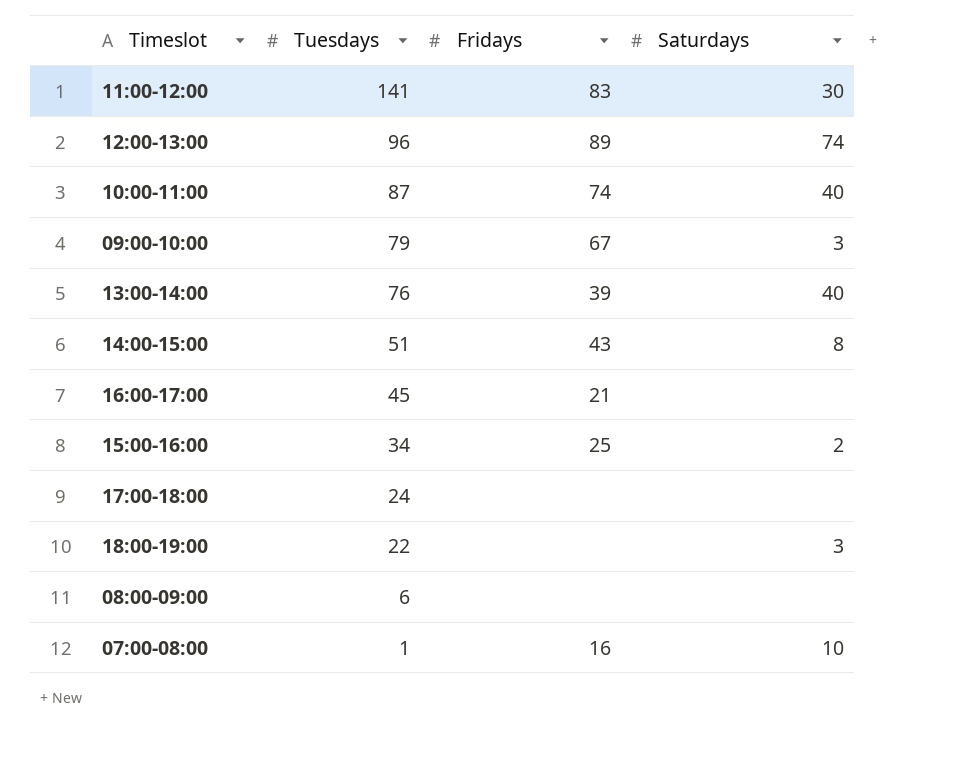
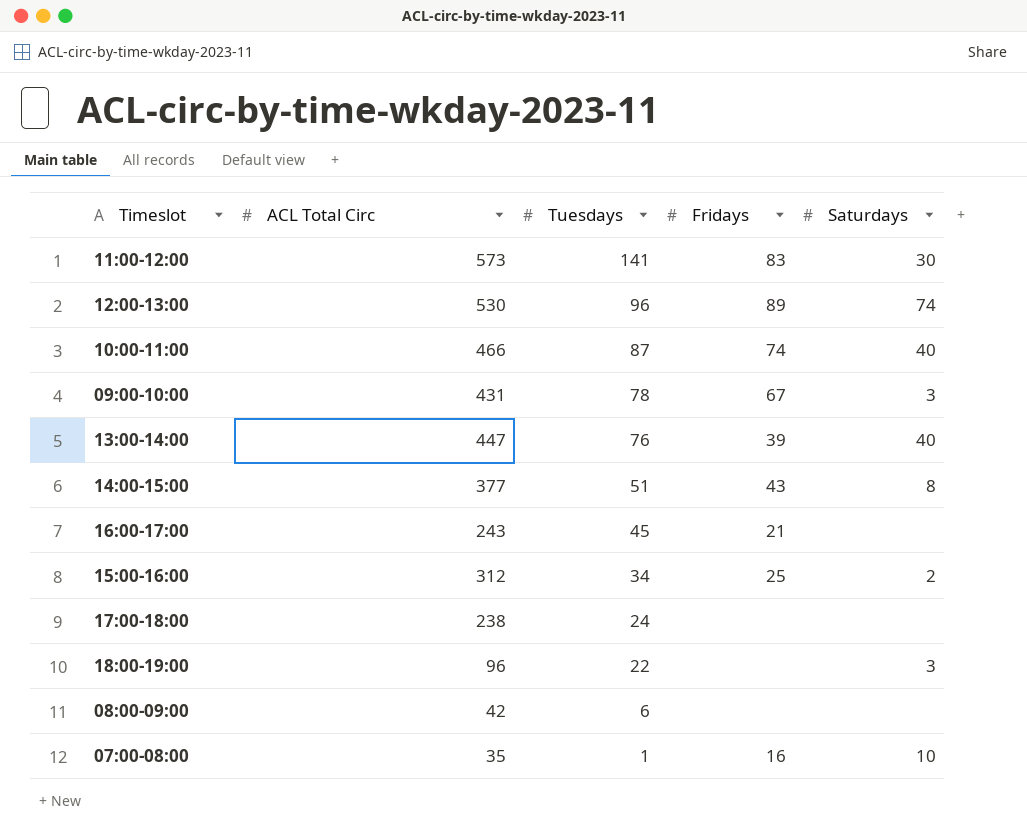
column ACL Total Circ | position: none -> 2
09:00-10:00 | Tuesdays: 79 -> 78

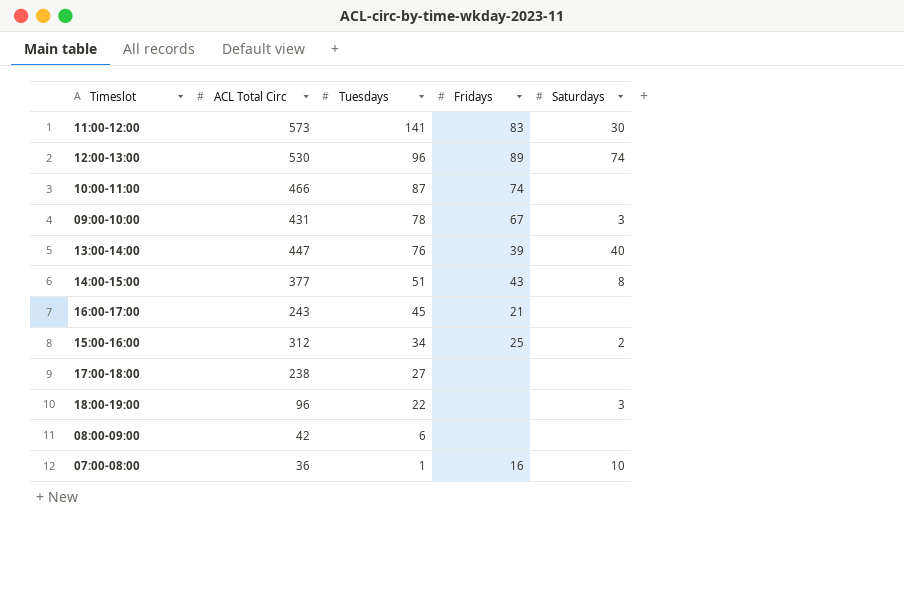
10:00-11:00 | Saturdays: 40 -> none
17:00-18:00 | Tuesdays: 24 -> 27
07:00-08:00 | ACL Total Circ: 35 -> 36

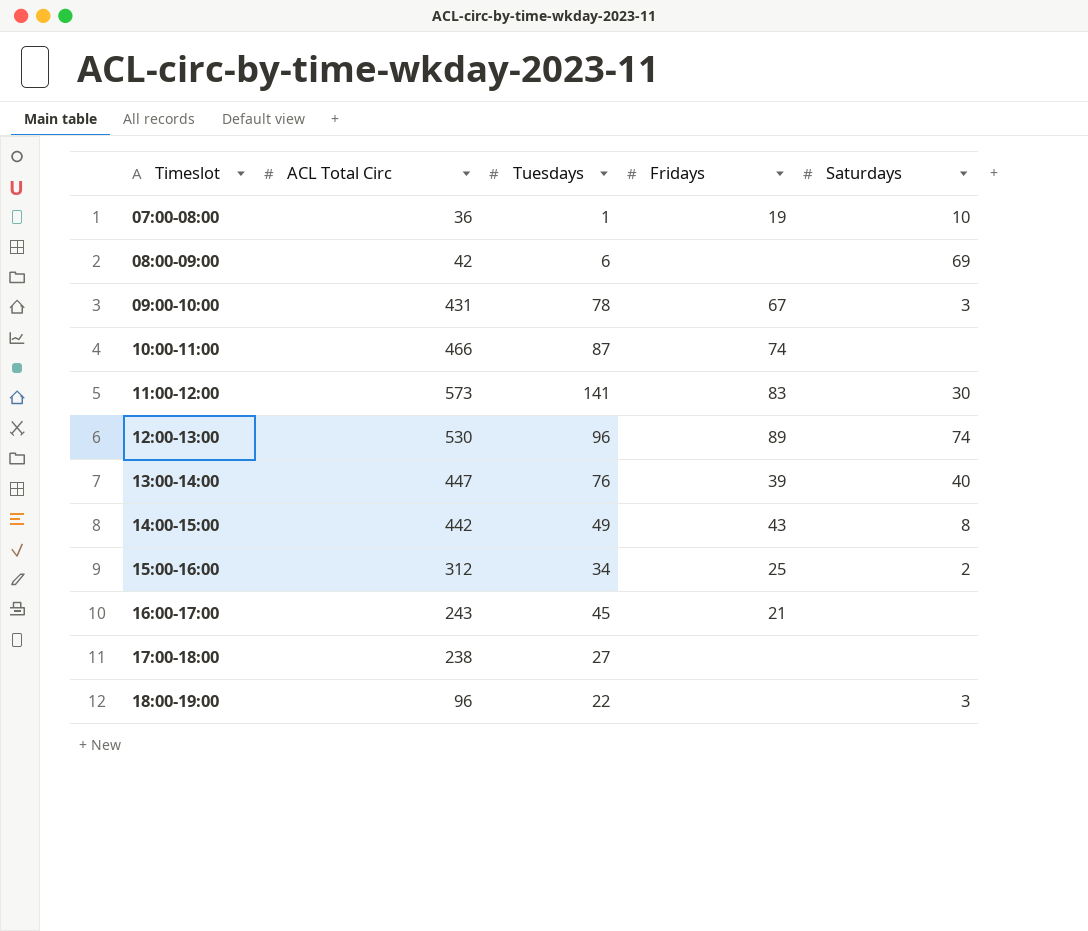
row order: Tuesdays descending -> Timeslot ascending
07:00-08:00 | Fridays: 16 -> 19
08:00-09:00 | Saturdays: none -> 69
14:00-15:00 | ACL Total Circ: 377 -> 442
14:00-15:00 | Tuesdays: 51 -> 49

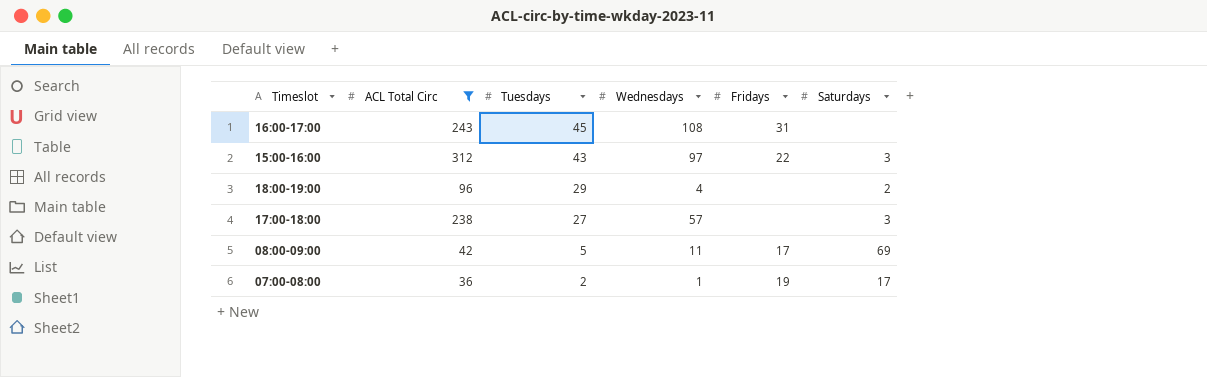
filter: none -> ACL Total Circ <= 312
row order: Timeslot ascending -> Tuesdays descending
column Wednesdays | position: none -> 4
16:00-17:00 | Fridays: 21 -> 31
15:00-16:00 | Tuesdays: 34 -> 43
15:00-16:00 | Fridays: 25 -> 22
15:00-16:00 | Saturdays: 2 -> 3
18:00-19:00 | Tuesdays: 22 -> 29
18:00-19:00 | Saturdays: 3 -> 2
17:00-18:00 | Saturdays: none -> 3
08:00-09:00 | Tuesdays: 6 -> 5
08:00-09:00 | Fridays: none -> 17
07:00-08:00 | Tuesdays: 1 -> 2
07:00-08:00 | Saturdays: 10 -> 17

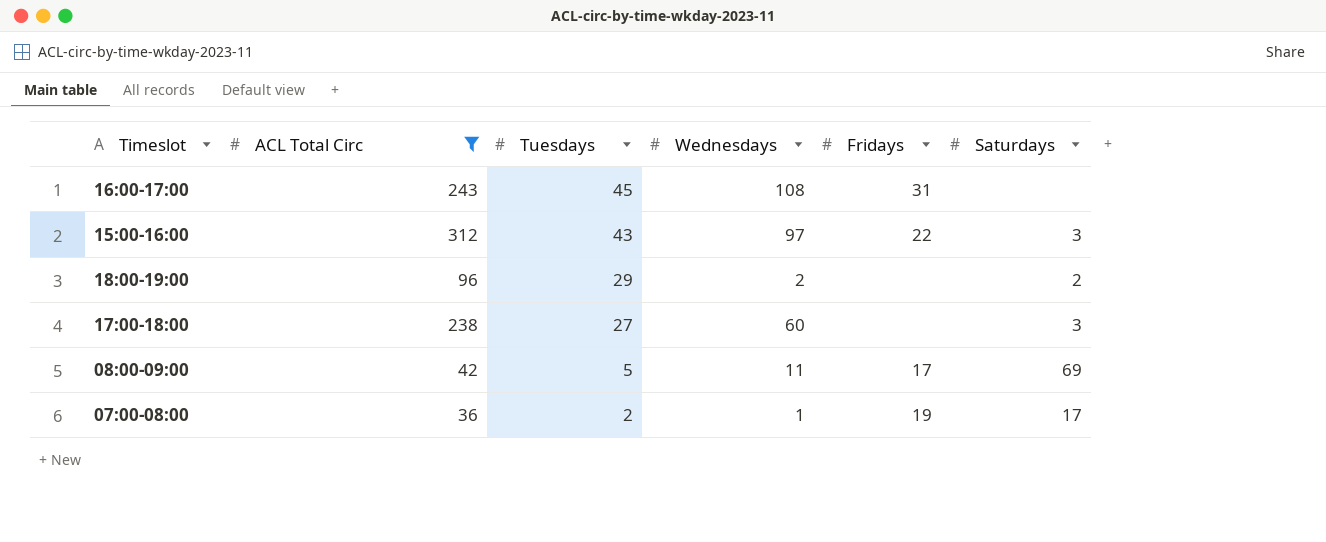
18:00-19:00 | Wednesdays: 4 -> 2
17:00-18:00 | Wednesdays: 57 -> 60

